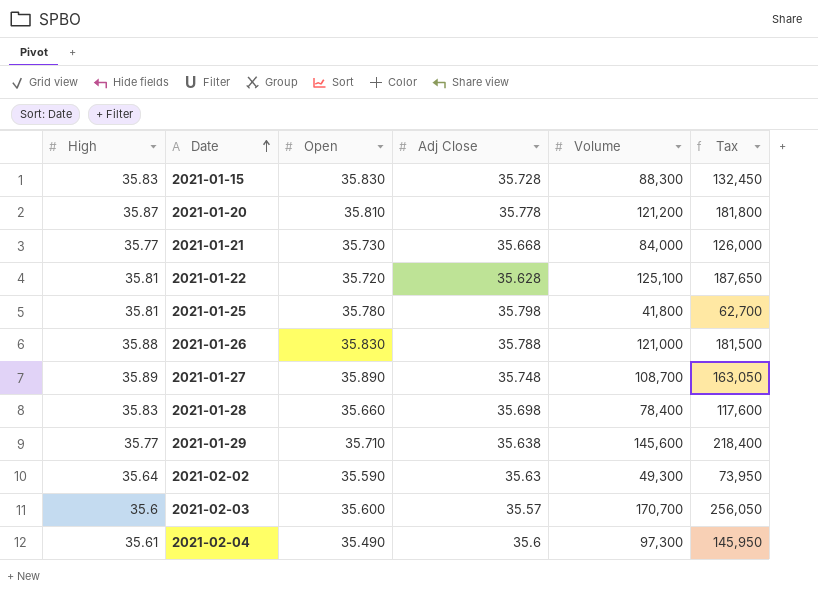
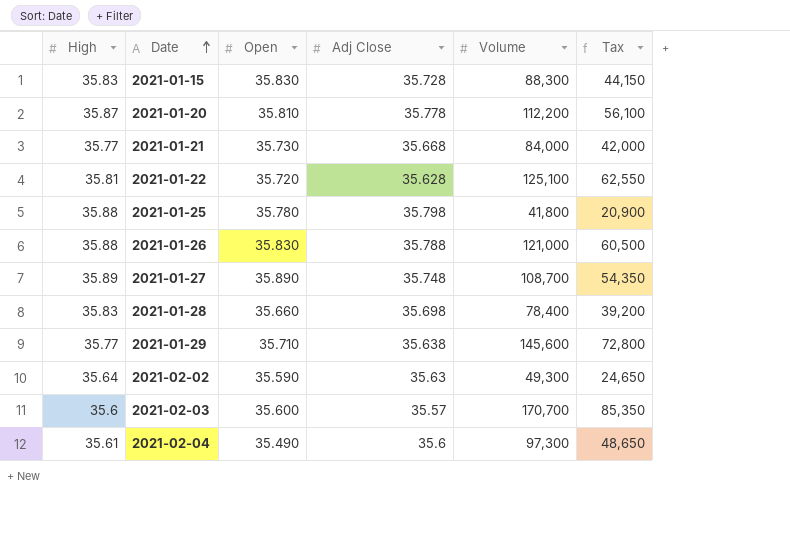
column Tax | formula: [Volume] * 1.5 -> [Volume] * 0.5
2021-01-20 | Volume: 121,200 -> 112,200
2021-01-25 | High: 35.81 -> 35.88

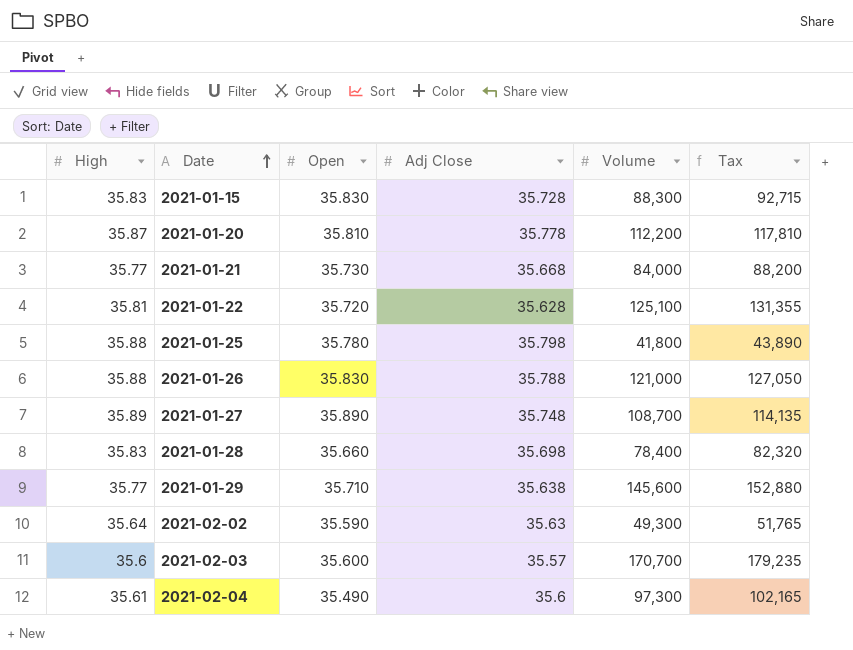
column Tax | formula: [Volume] * 0.5 -> [Volume] * 1.05

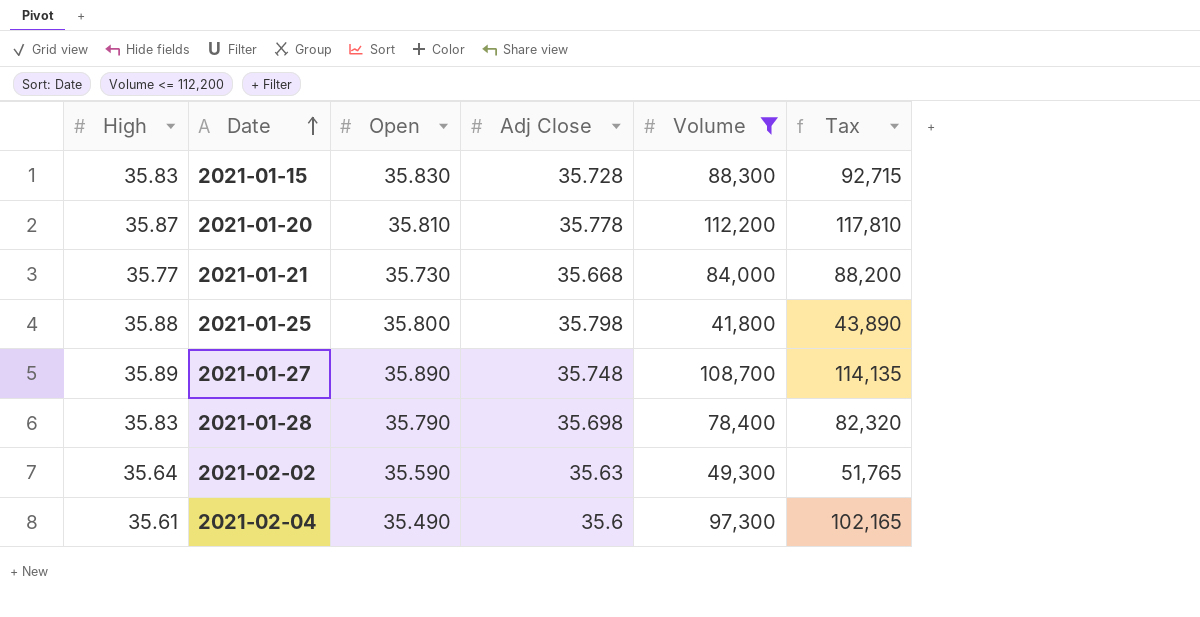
filter: none -> Volume <= 112,200
2021-01-25 | Open: 35.780 -> 35.800
2021-01-28 | Open: 35.660 -> 35.790

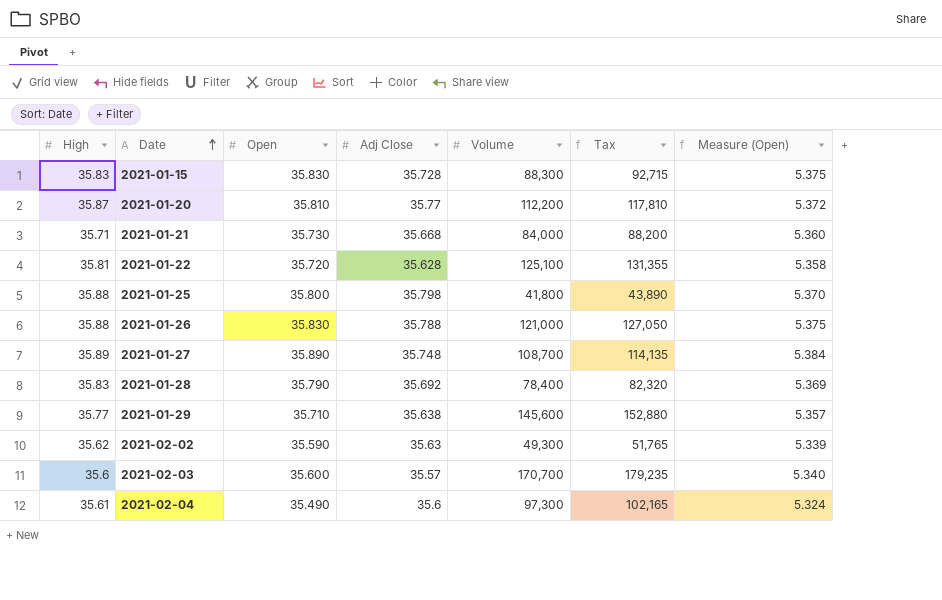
filter: Volume <= 112,200 -> none
column Measure (Open) | formula: none -> [Open] * 0.15
2021-01-20 | Adj Close: 35.778 -> 35.77
2021-01-21 | High: 35.77 -> 35.71
2021-01-28 | Adj Close: 35.698 -> 35.692
2021-02-02 | High: 35.64 -> 35.62

